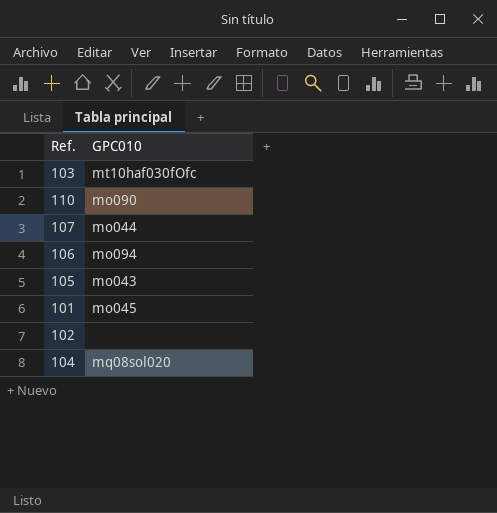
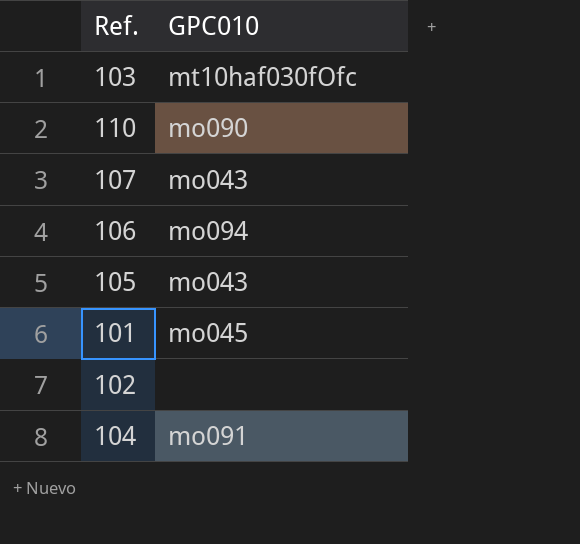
107 | GPC010: mo044 -> mo043
104 | GPC010: mq08sol020 -> mo091

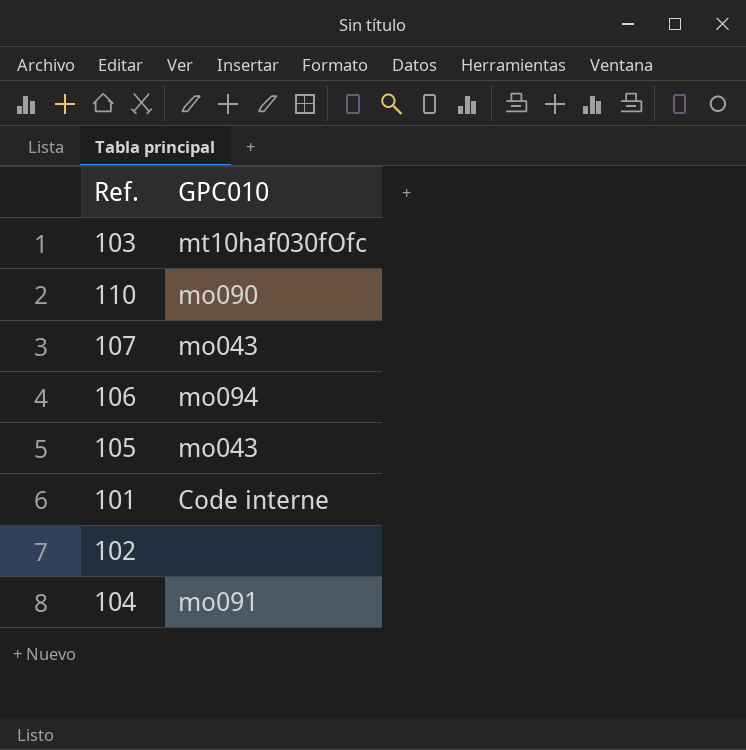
101 | GPC010: mo045 -> Code interne

